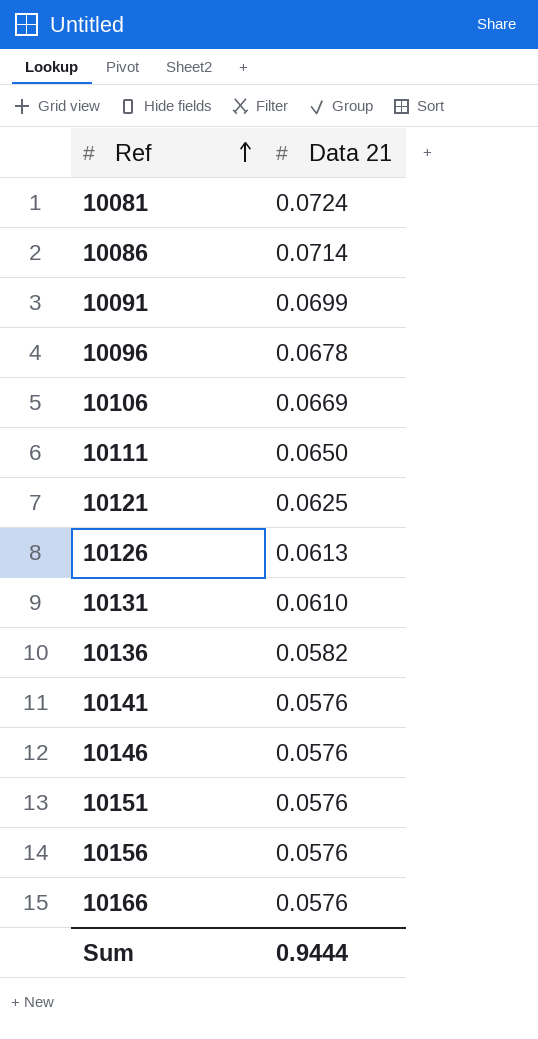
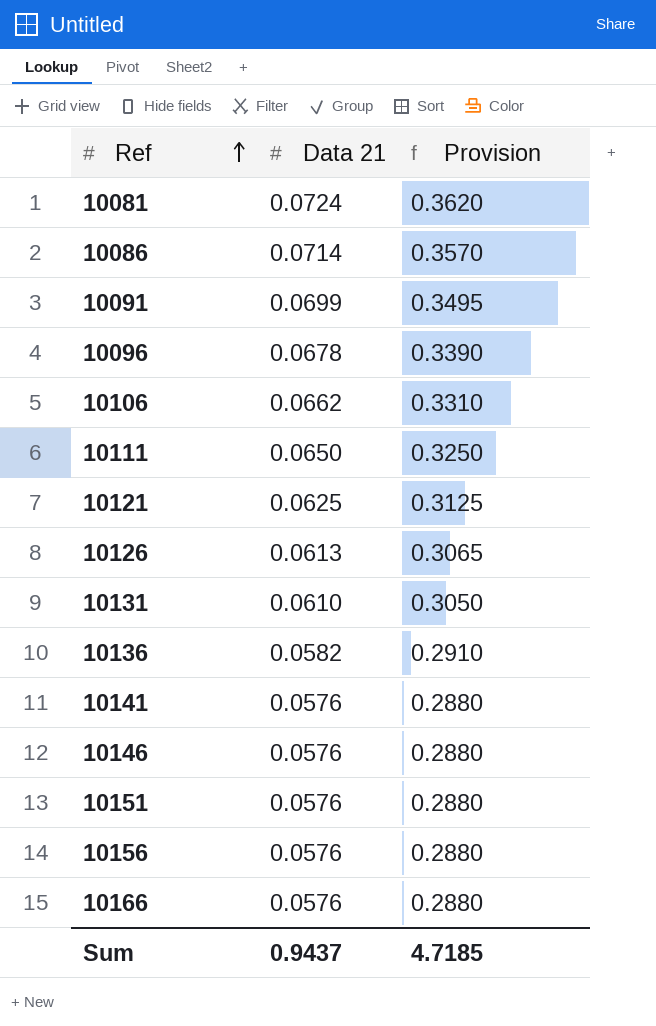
column Provision | formula: none -> [Data 21] * 5
10106 | Data 21: 0.0669 -> 0.0662
Sum | Data 21: 0.9444 -> 0.9437

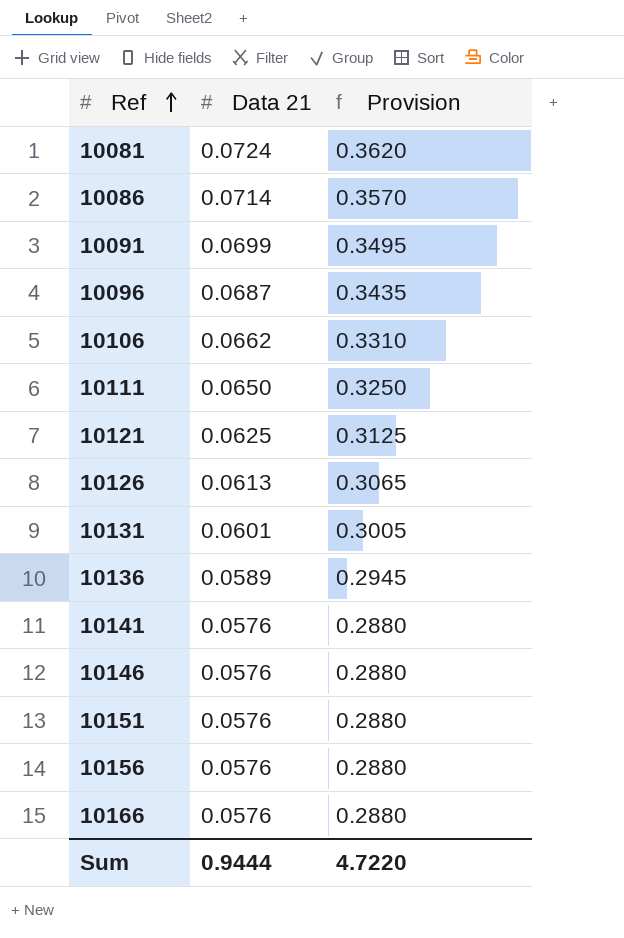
10096 | Data 21: 0.0678 -> 0.0687
10096 | Provision: 0.3390 -> 0.3435
10131 | Data 21: 0.0610 -> 0.0601
10131 | Provision: 0.3050 -> 0.3005
10136 | Data 21: 0.0582 -> 0.0589
10136 | Provision: 0.2910 -> 0.2945
Sum | Data 21: 0.9437 -> 0.9444
Sum | Provision: 4.7185 -> 4.7220

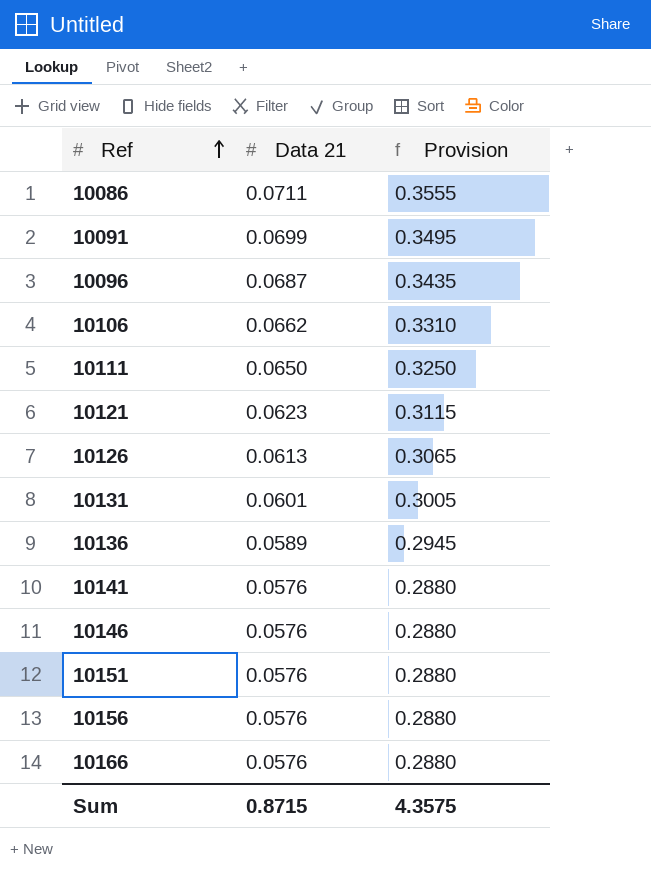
row 10081: 0.0724 | 0.3620 -> none
10086 | Data 21: 0.0714 -> 0.0711
10086 | Provision: 0.3570 -> 0.3555
10121 | Data 21: 0.0625 -> 0.0623
10121 | Provision: 0.3125 -> 0.3115
Sum | Data 21: 0.9444 -> 0.8715
Sum | Provision: 4.7220 -> 4.3575

